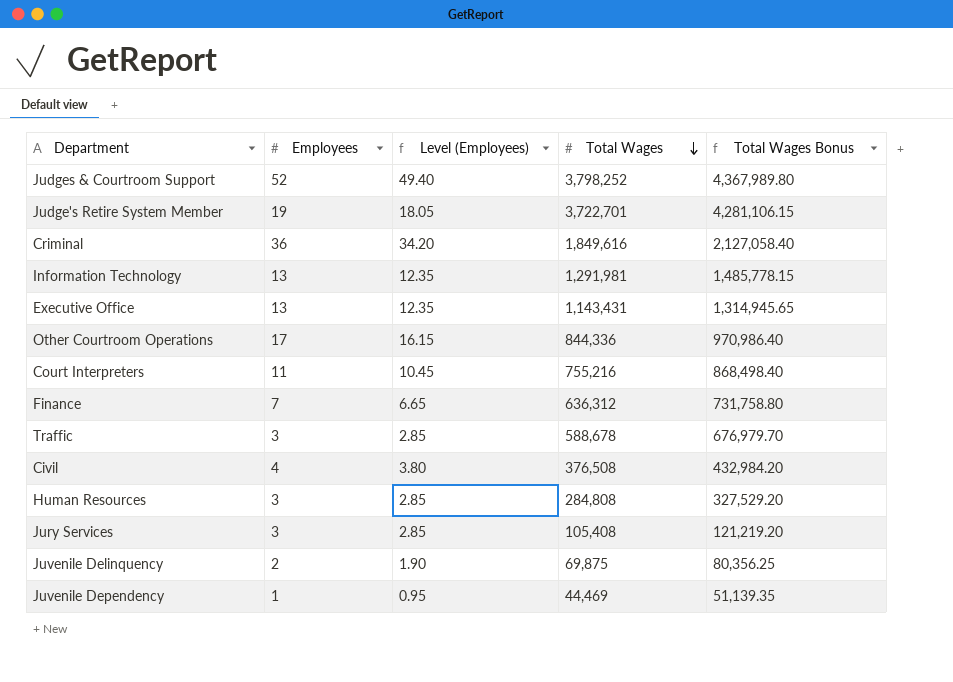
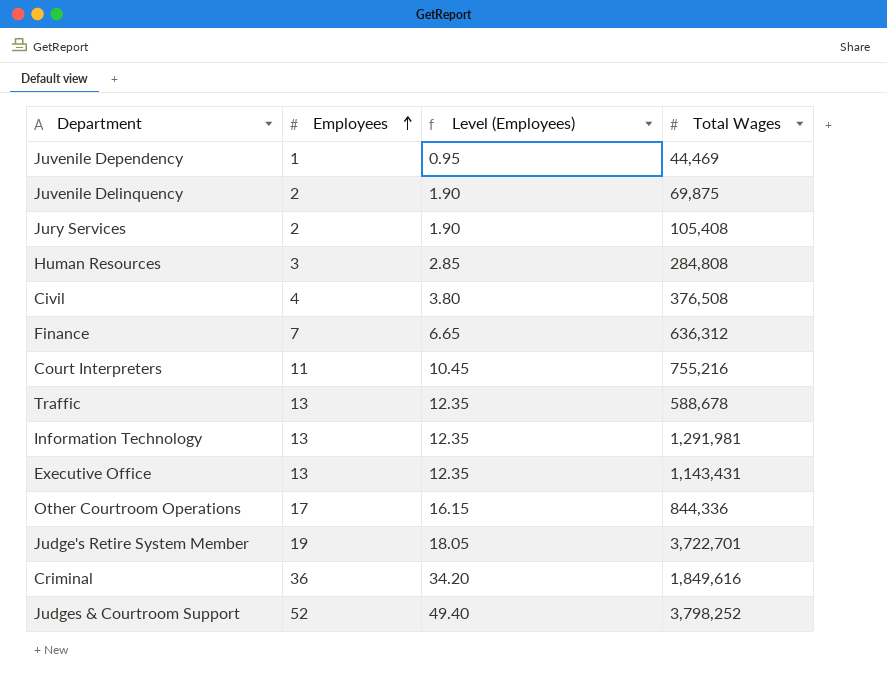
row order: Total Wages descending -> Employees ascending
column Total Wages Bonus | formula: [Total Wages] * 1.15 -> none
Jury Services | Employees: 3 -> 2
Jury Services | Level (Employees): 2.85 -> 1.90
Traffic | Employees: 3 -> 13
Traffic | Level (Employees): 2.85 -> 12.35

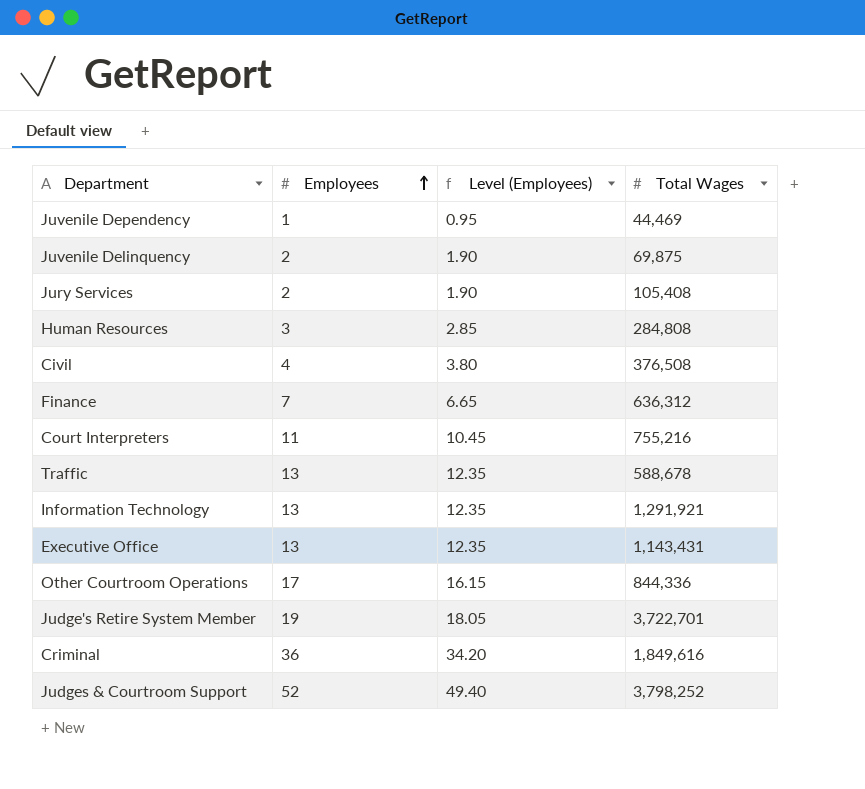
Information Technology | Total Wages: 1,291,981 -> 1,291,921

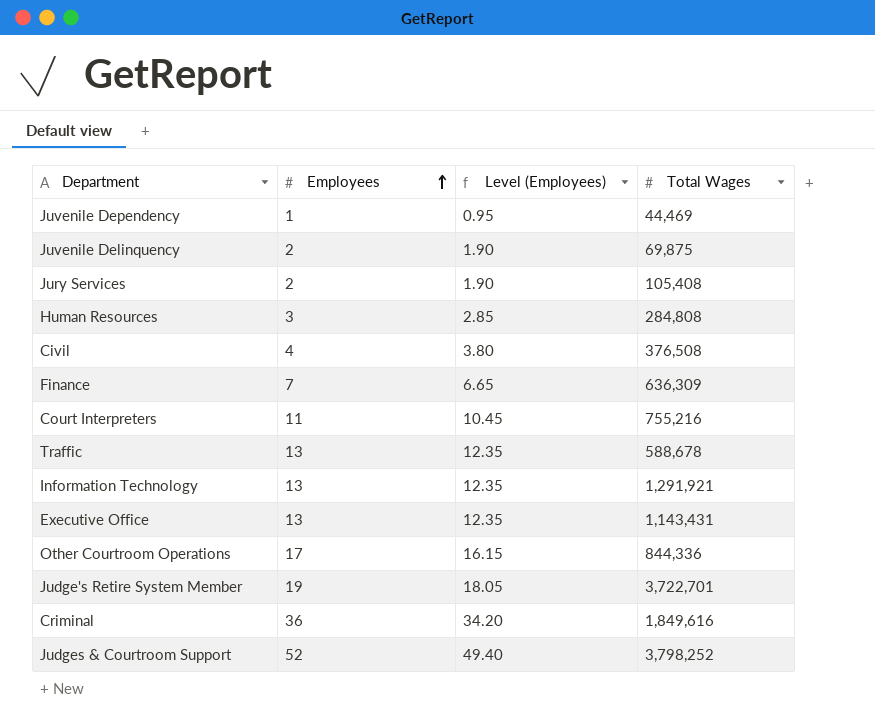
Finance | Total Wages: 636,312 -> 636,309

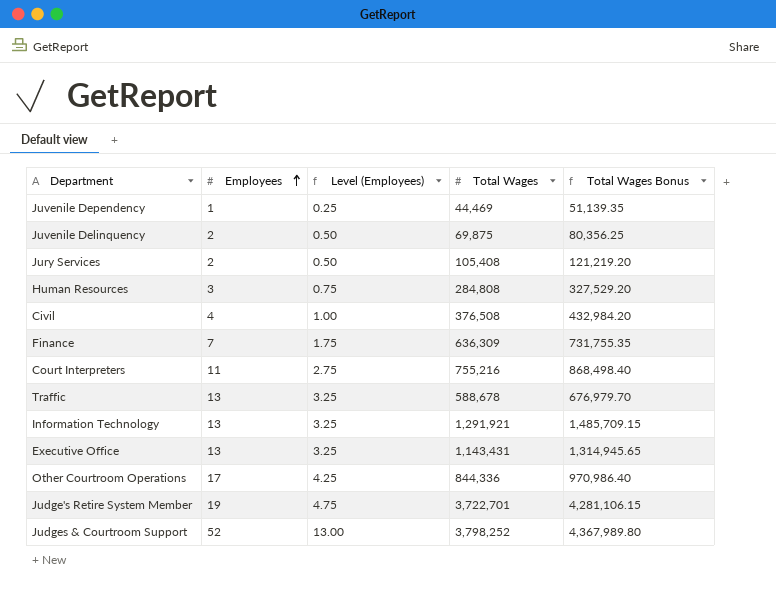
column Level (Employees) | formula: [Employees] * 0.95 -> [Employees] * 0.25
column Total Wages Bonus | formula: none -> [Total Wages] * 1.15
row Criminal: 36 | 34.20 | 1,849,616 -> none

